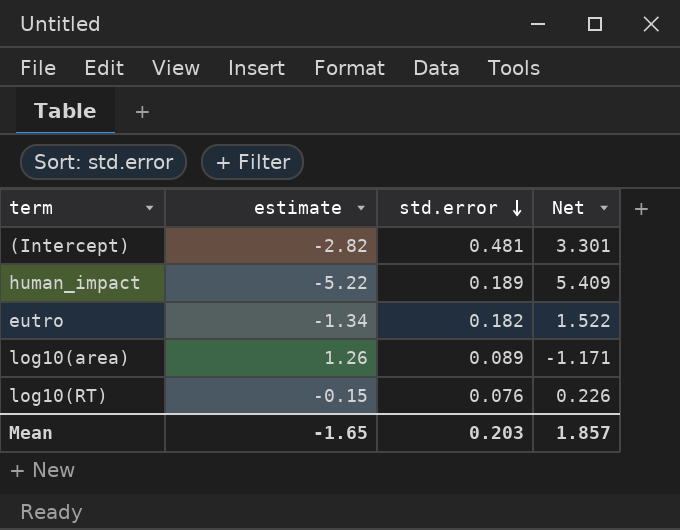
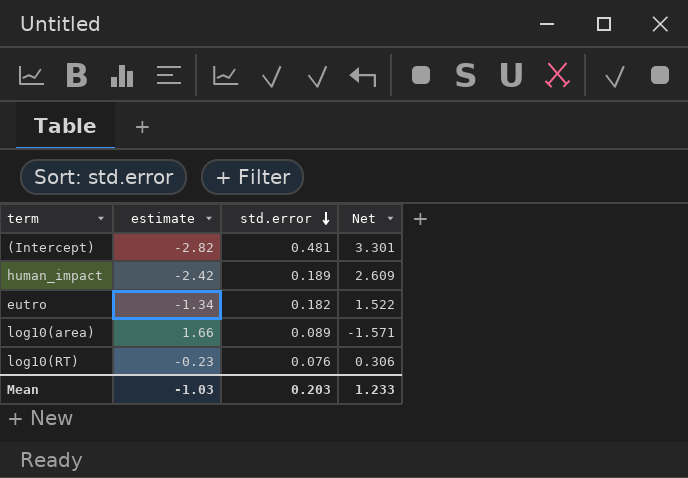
human_impact | estimate: -5.22 -> -2.42
human_impact | Net: 5.409 -> 2.609
log10(area) | estimate: 1.26 -> 1.66
log10(area) | Net: -1.171 -> -1.571
log10(RT) | estimate: -0.15 -> -0.23
log10(RT) | Net: 0.226 -> 0.306
Mean | estimate: -1.65 -> -1.03
Mean | Net: 1.857 -> 1.233

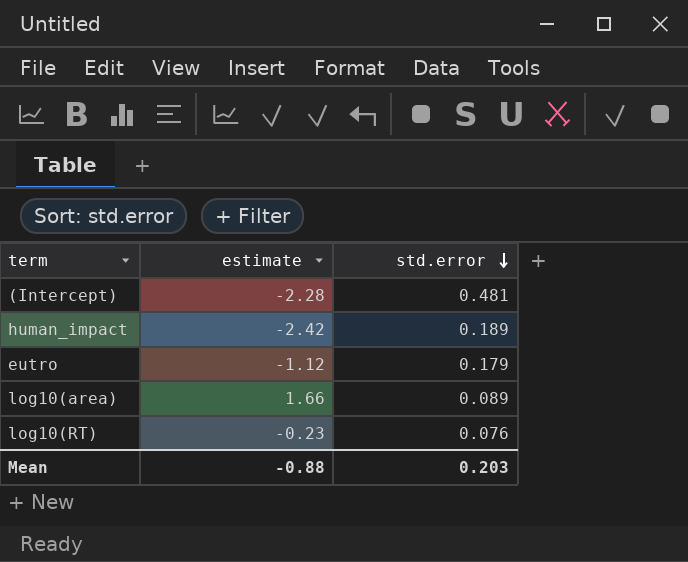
column Net | formula: [std.error] - [estimate] -> none
(Intercept) | estimate: -2.82 -> -2.28
eutro | estimate: -1.34 -> -1.12
eutro | std.error: 0.182 -> 0.179
Mean | estimate: -1.03 -> -0.88

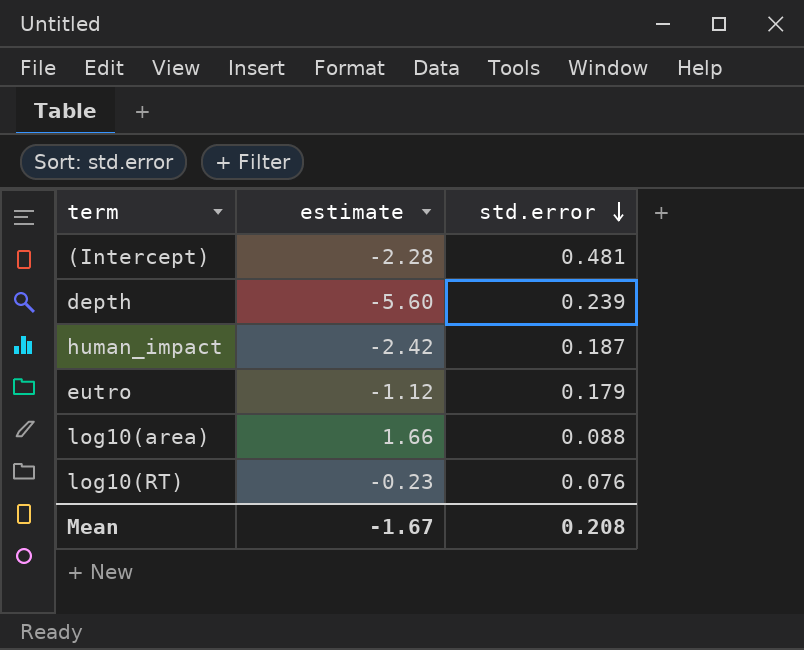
row depth: none -> -5.60 | 0.239
human_impact | std.error: 0.189 -> 0.187
log10(area) | std.error: 0.089 -> 0.088
Mean | estimate: -0.88 -> -1.67
Mean | std.error: 0.203 -> 0.208

